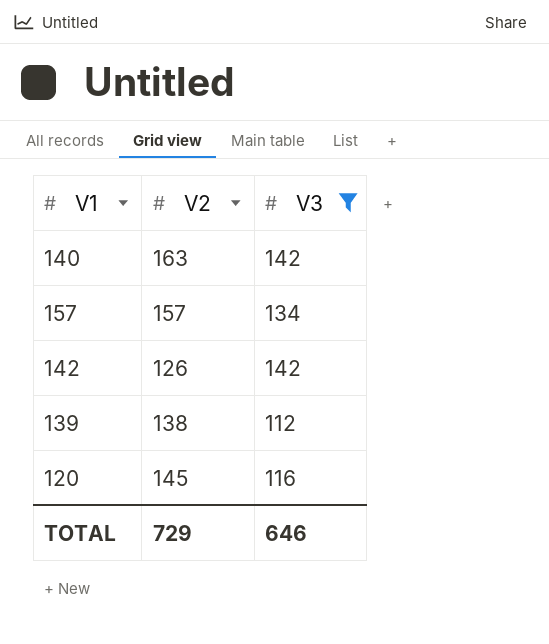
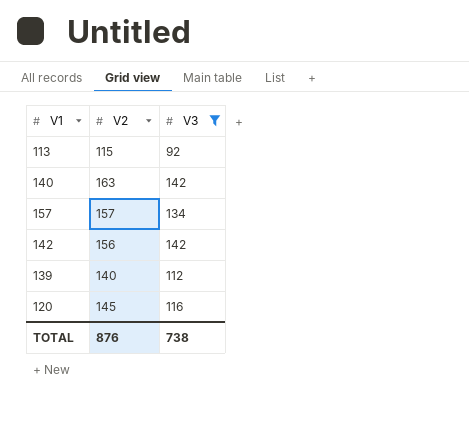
row 113: none -> 115 | 92
142 | V2: 126 -> 156
139 | V2: 138 -> 140
TOTAL | V2: 729 -> 876
TOTAL | V3: 646 -> 738

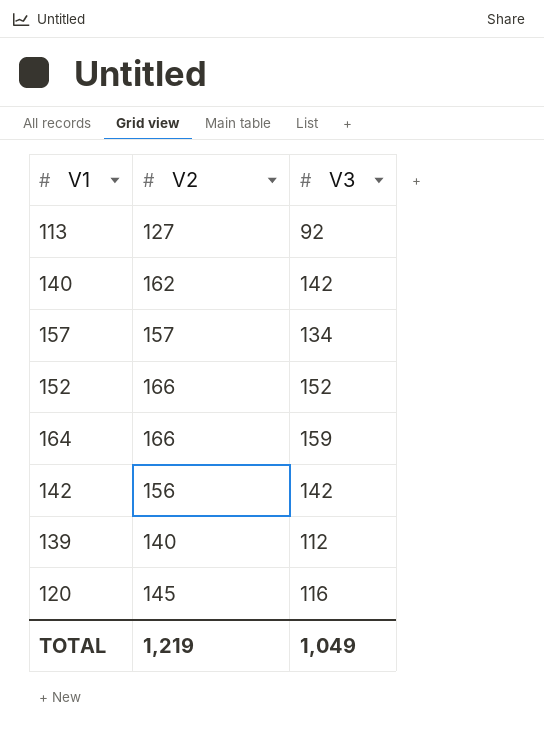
filter: V3 <= 142 -> none
113 | V2: 115 -> 127
140 | V2: 163 -> 162
TOTAL | V2: 876 -> 1,219
TOTAL | V3: 738 -> 1,049

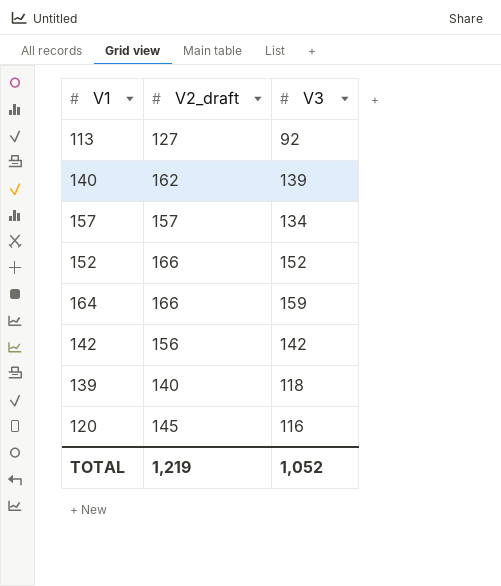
column name: V2 -> V2_draft
140 | V3: 142 -> 139
139 | V3: 112 -> 118
TOTAL | V3: 1,049 -> 1,052

